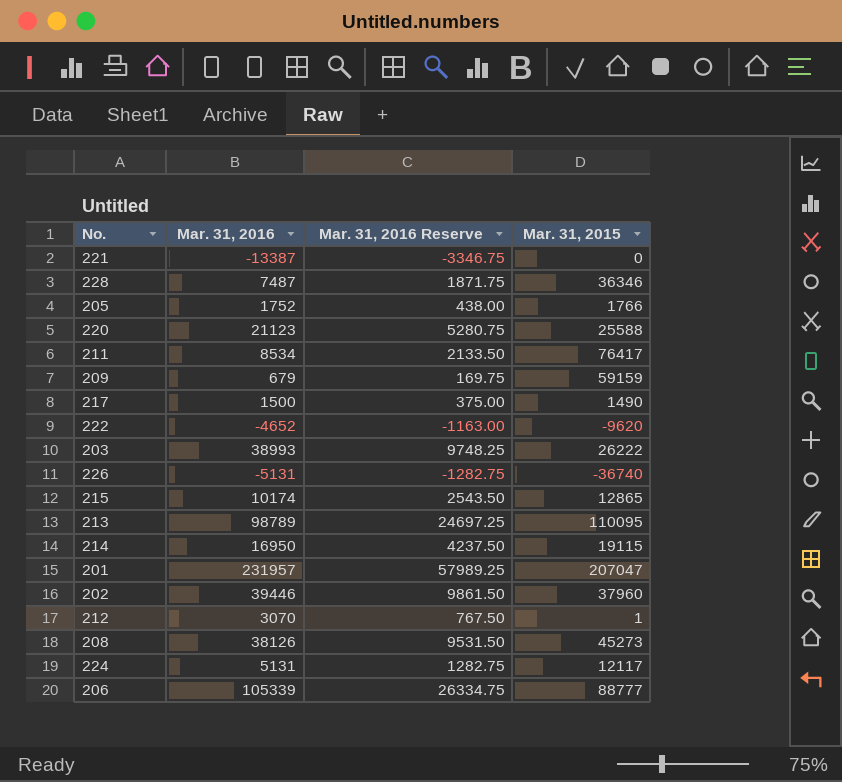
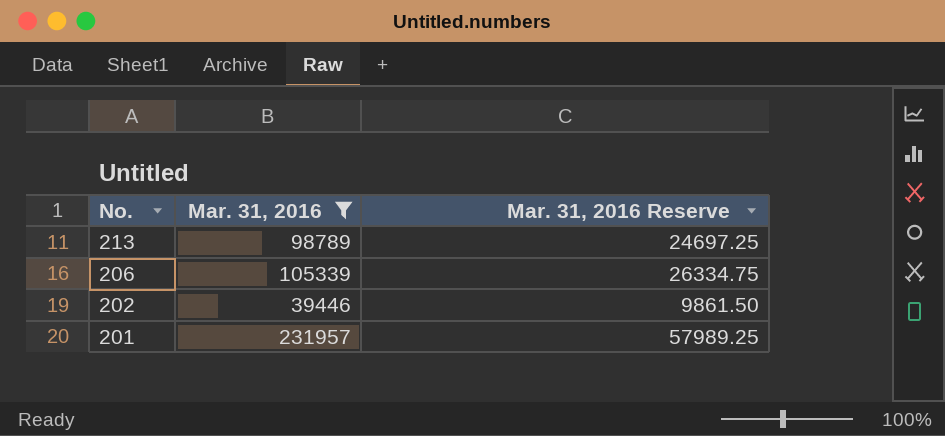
filter: none -> Mar. 31, 2016 >= 39446
row order: none -> No. descending
column Mar. 31, 2015 | position: 4 -> none

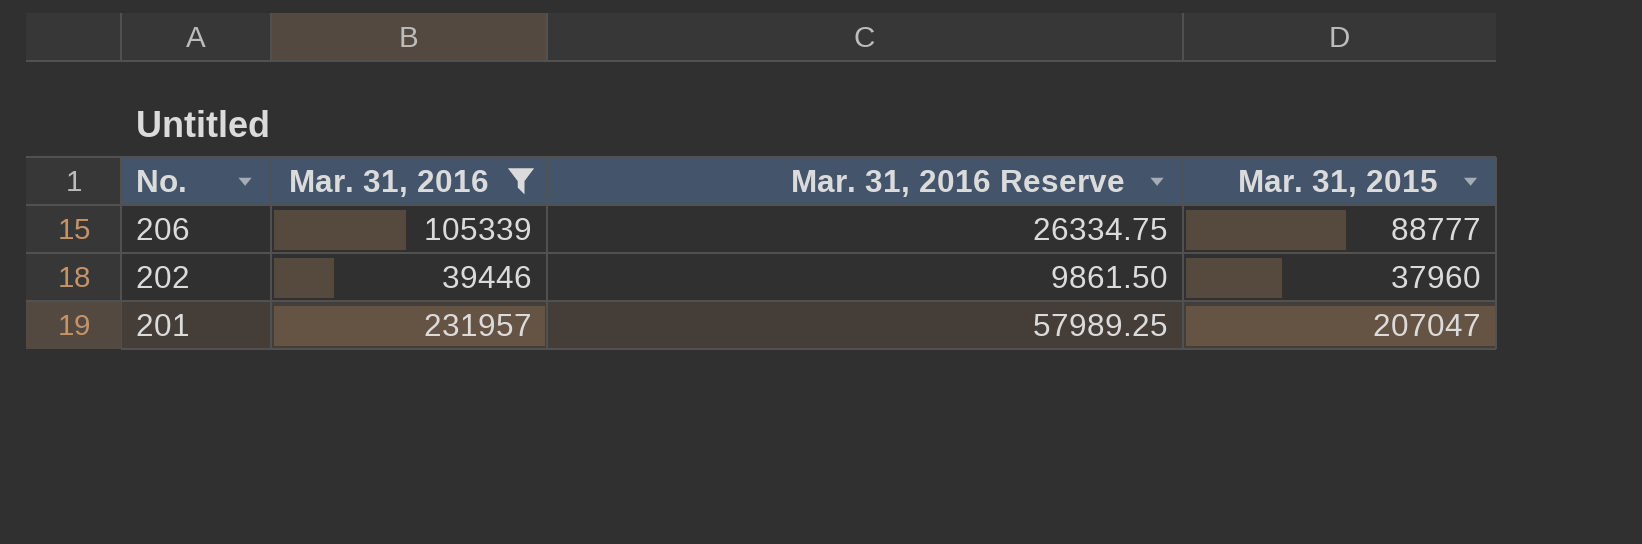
column Mar. 31, 2015 | position: none -> 4
row 213: 98789 | 24697.25 -> none

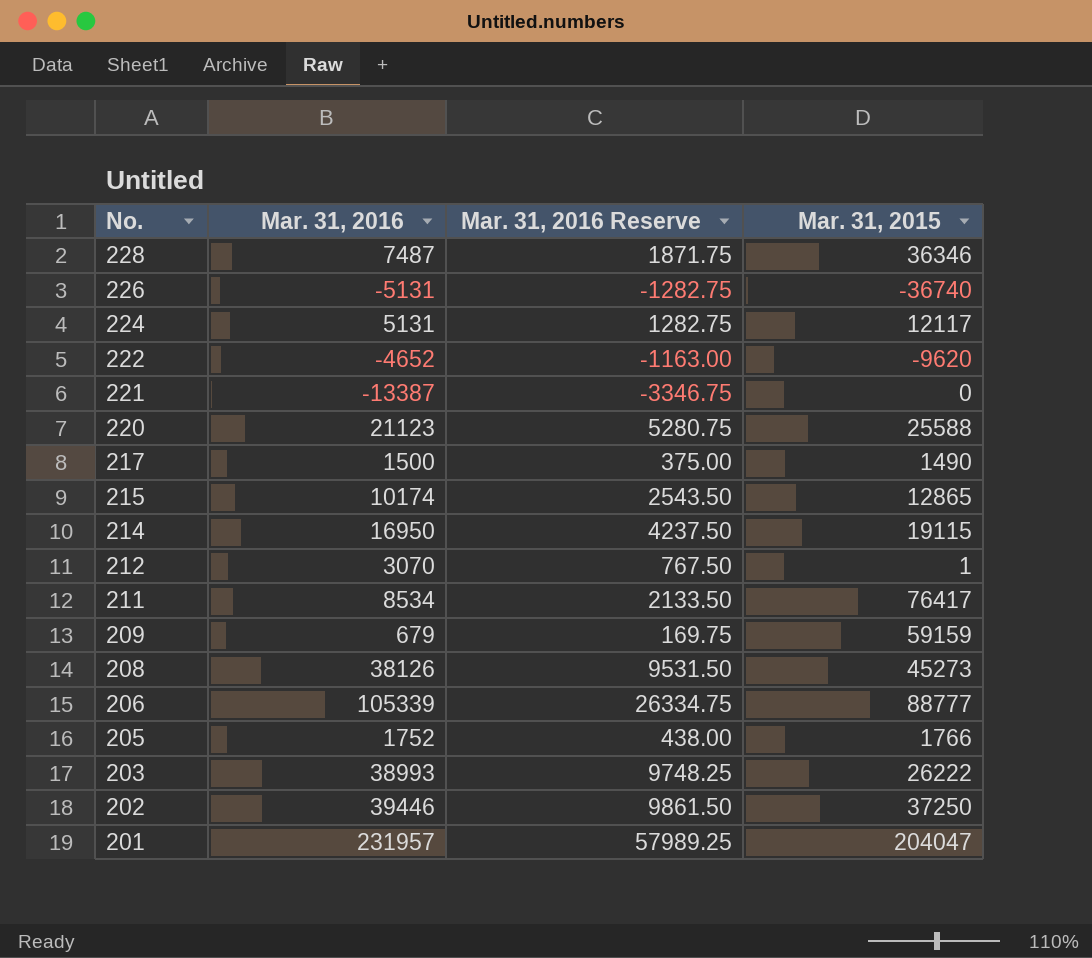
filter: Mar. 31, 2016 >= 39446 -> none
202 | Mar. 31, 2015: 37960 -> 37250
201 | Mar. 31, 2015: 207047 -> 204047

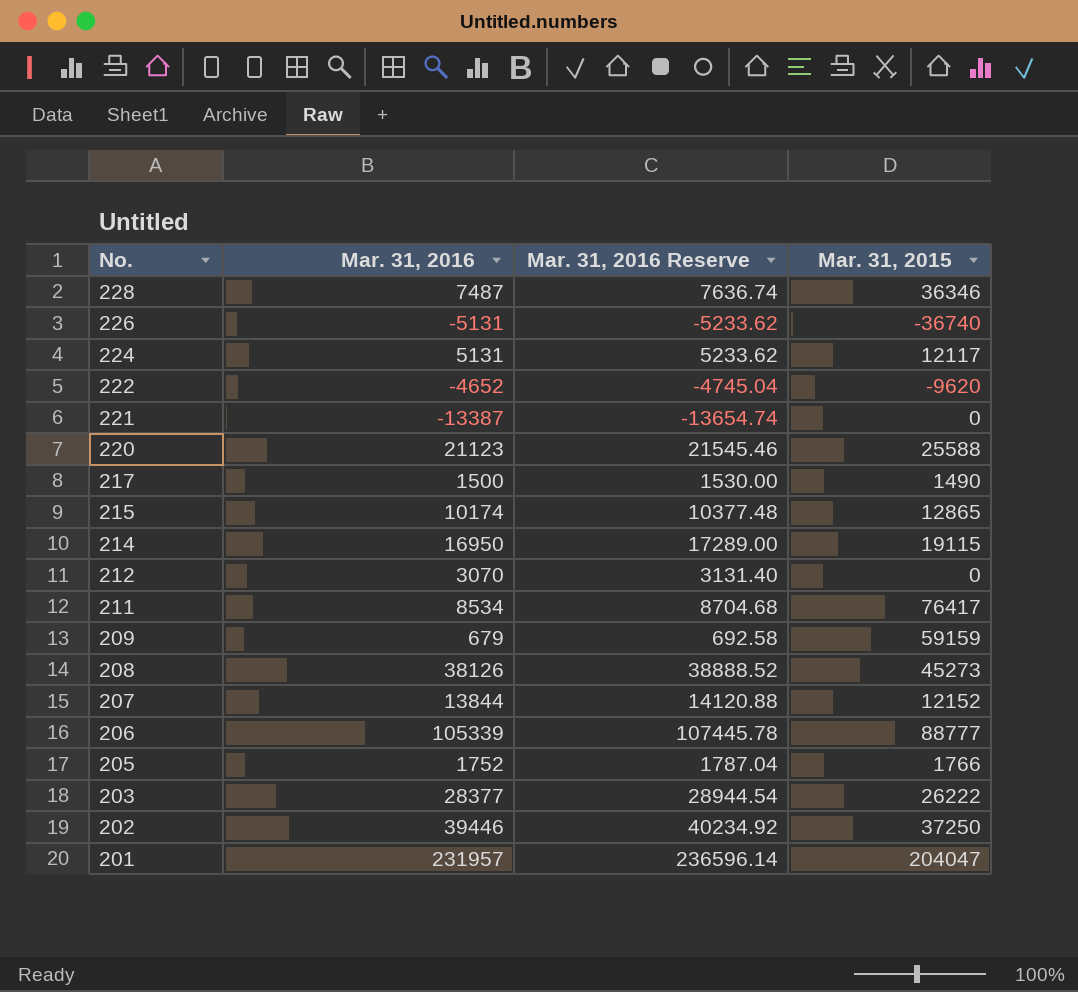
column Mar. 31, 2016 Reserve | formula: [Mar. 31, 2016] * 0.25 -> [Mar. 31, 2016] * 1.02
212 | Mar. 31, 2015: 1 -> 0
row 207: none -> 13844 | 14120.88 | 12152
203 | Mar. 31, 2016: 38993 -> 28377

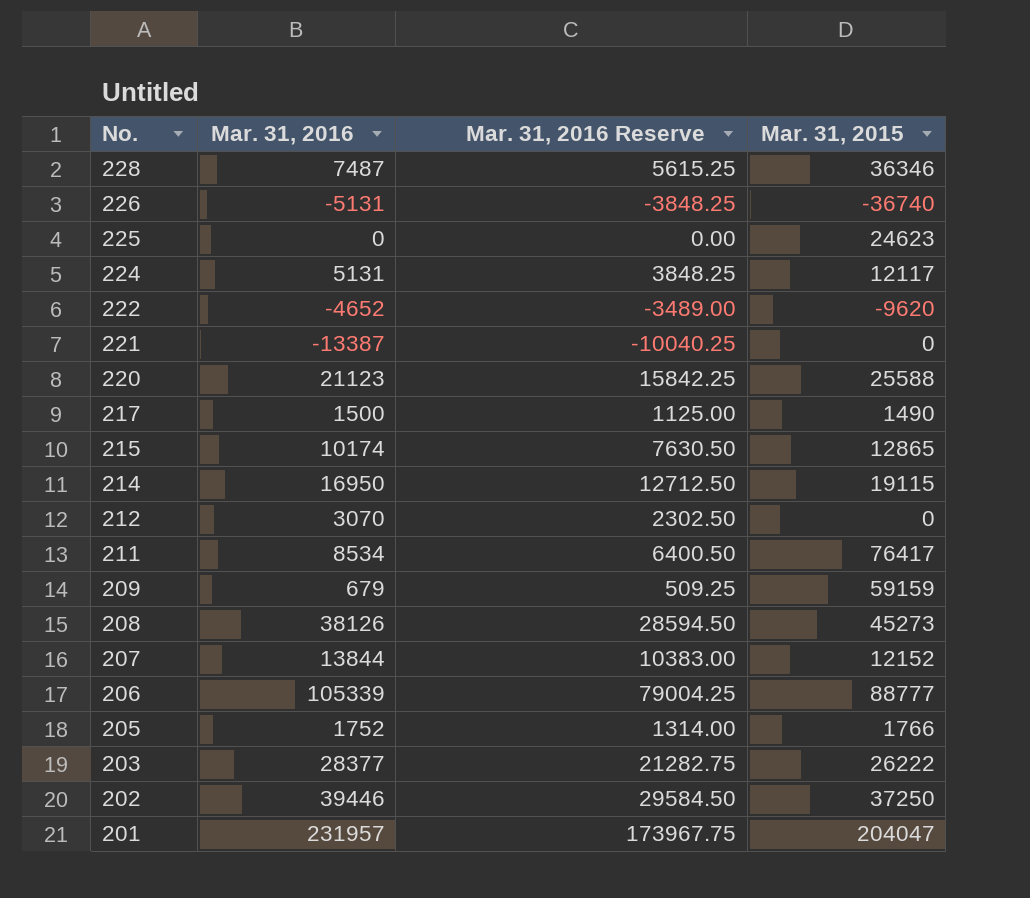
column Mar. 31, 2016 Reserve | formula: [Mar. 31, 2016] * 1.02 -> [Mar. 31, 2016] * 0.75
row 225: none -> 0 | 0.00 | 24623

